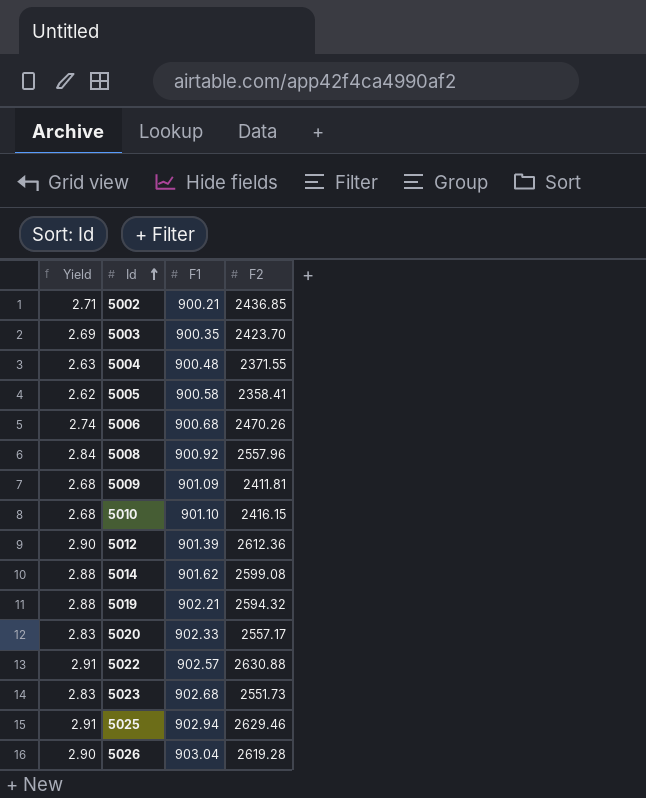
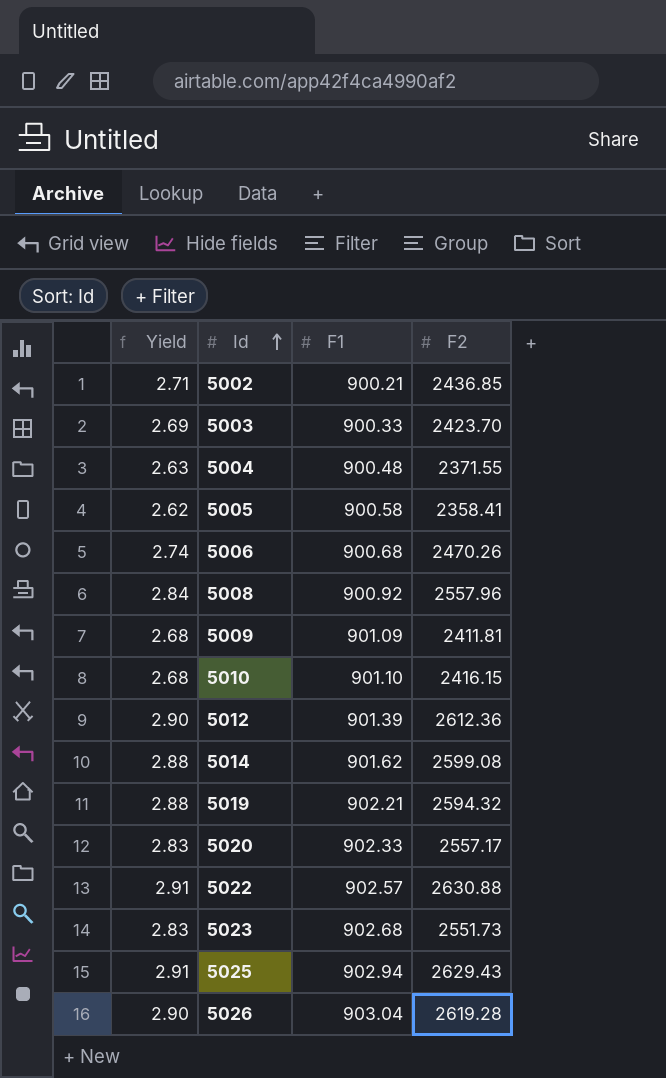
5003 | F1: 900.35 -> 900.33
5025 | F2: 2629.46 -> 2629.43

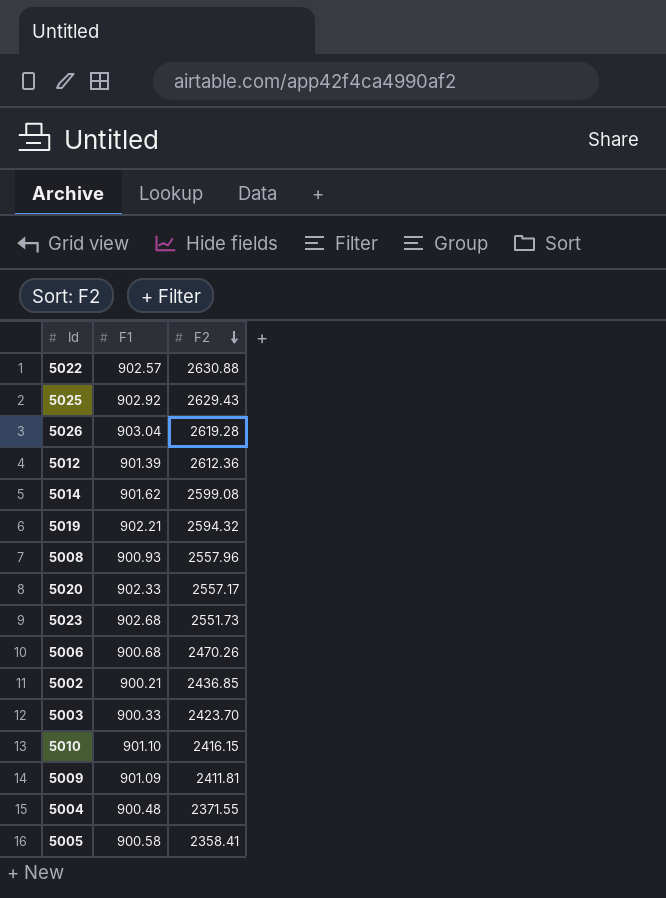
row order: Id ascending -> F2 descending
column Yield | formula: [F2] / [F1] -> none
5025 | F1: 902.94 -> 902.92
5008 | F1: 900.92 -> 900.93

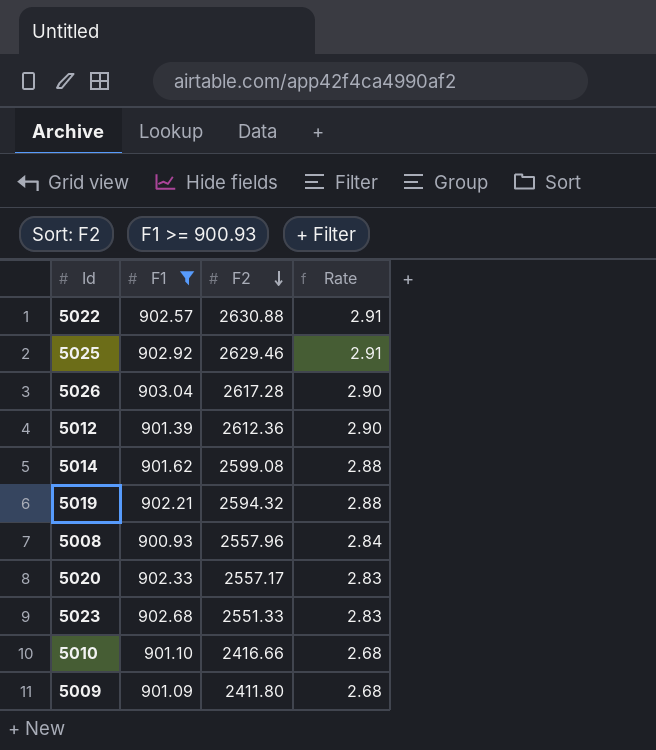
filter: none -> F1 >= 900.93
column Rate | formula: none -> [F2] / [F1]
5025 | F2: 2629.43 -> 2629.46
5026 | F2: 2619.28 -> 2617.28
5023 | F2: 2551.73 -> 2551.33
5010 | F2: 2416.15 -> 2416.66
5009 | F2: 2411.81 -> 2411.80

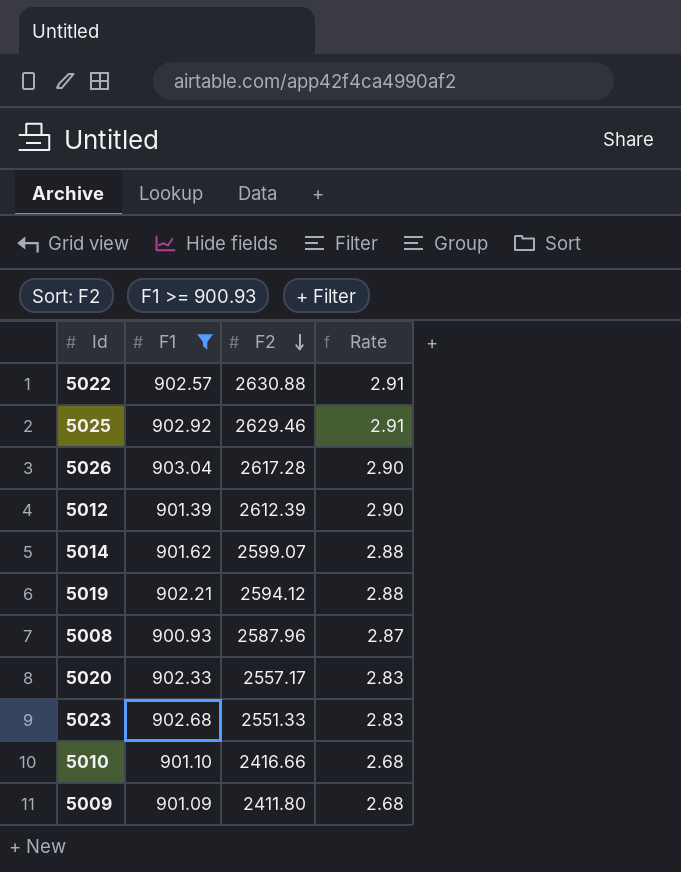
5012 | F2: 2612.36 -> 2612.39
5014 | F2: 2599.08 -> 2599.07
5019 | F2: 2594.32 -> 2594.12
5008 | F2: 2557.96 -> 2587.96
5008 | Rate: 2.84 -> 2.87

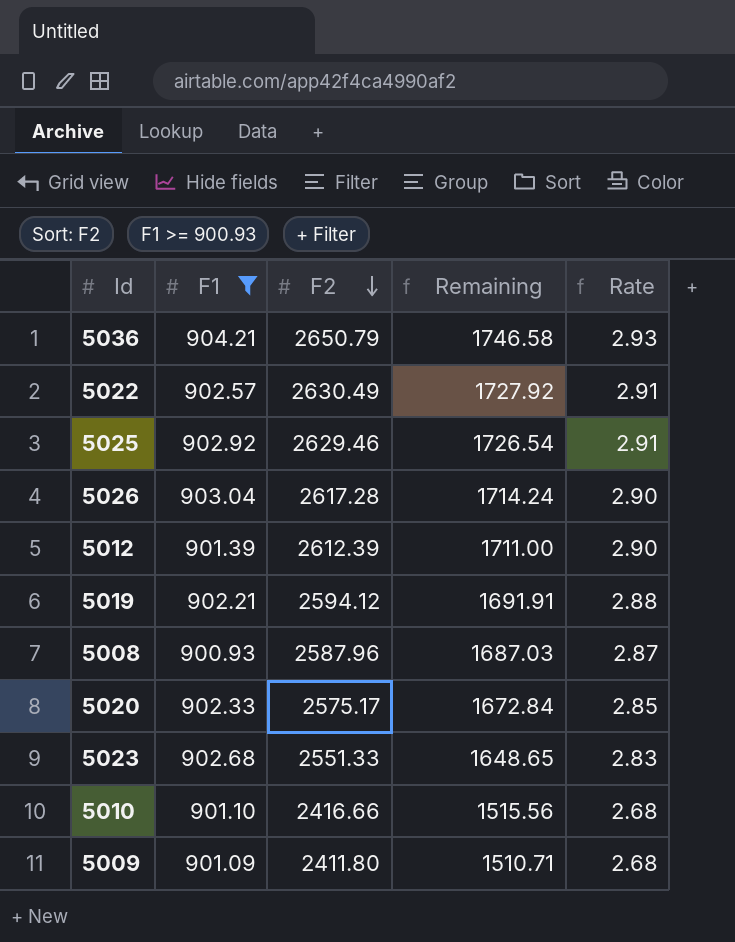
column Remaining | formula: none -> [F2] - [F1]
row 5014: 901.62 | 2599.07 | 2.88 -> none
row 5036: none -> 904.21 | 2650.79 | 1746.58 | 2.93
5022 | F2: 2630.88 -> 2630.49
5020 | F2: 2557.17 -> 2575.17
5020 | Rate: 2.83 -> 2.85

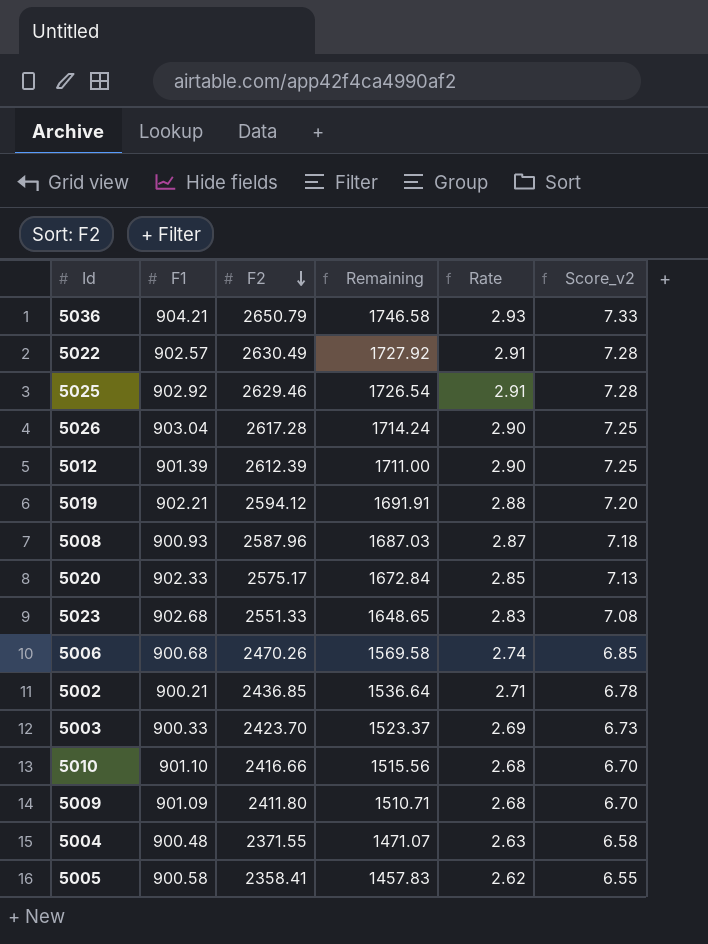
filter: F1 >= 900.93 -> none
column Score_v2 | formula: none -> [Rate] * 2.5

